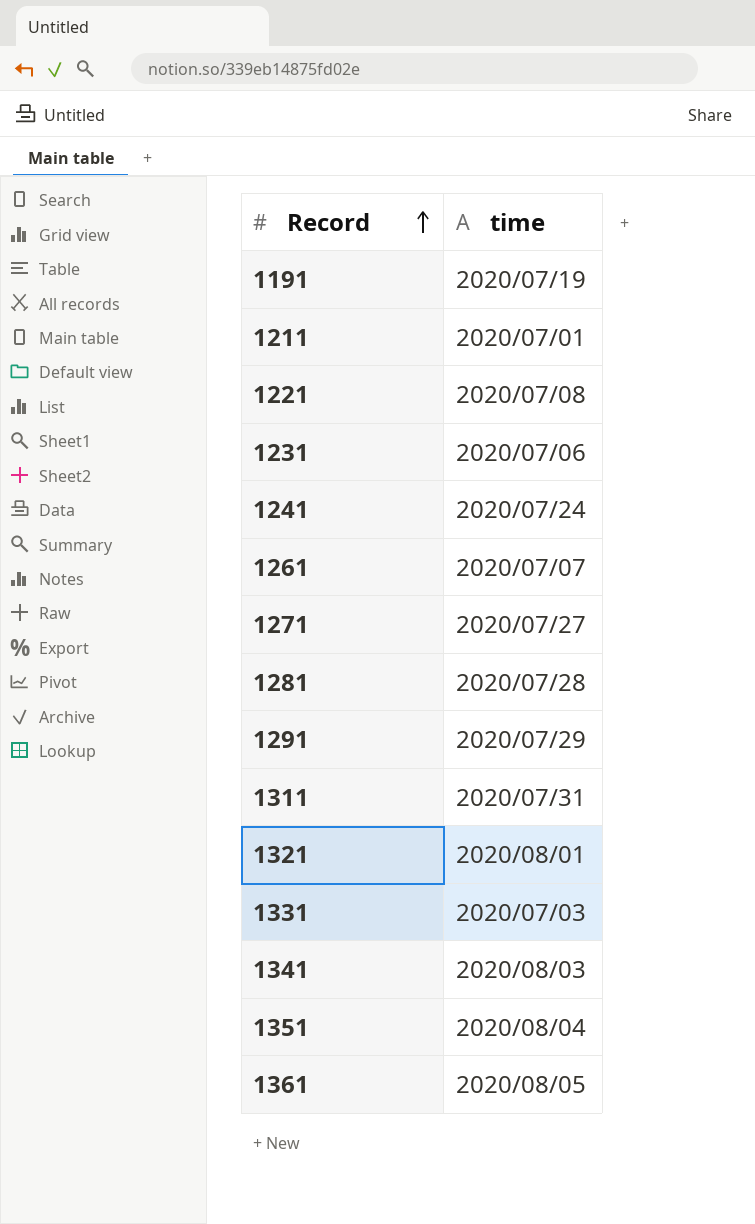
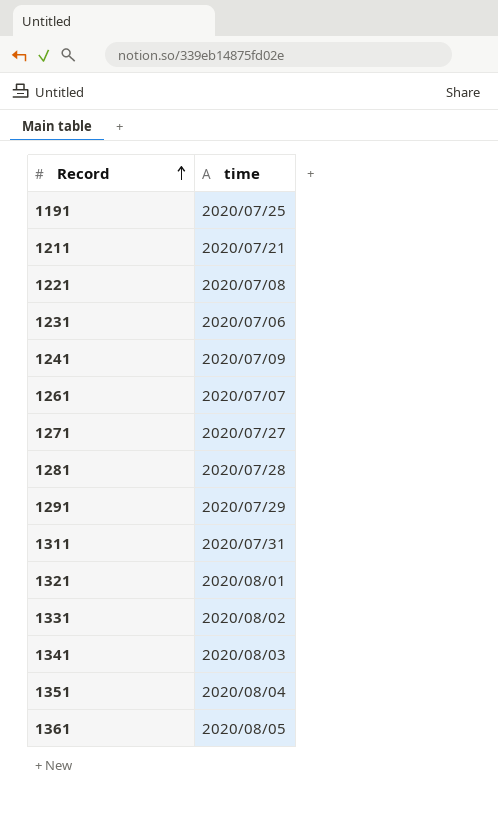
1191 | time: 2020/07/19 -> 2020/07/25
1211 | time: 2020/07/01 -> 2020/07/21
1241 | time: 2020/07/24 -> 2020/07/09
1331 | time: 2020/07/03 -> 2020/08/02

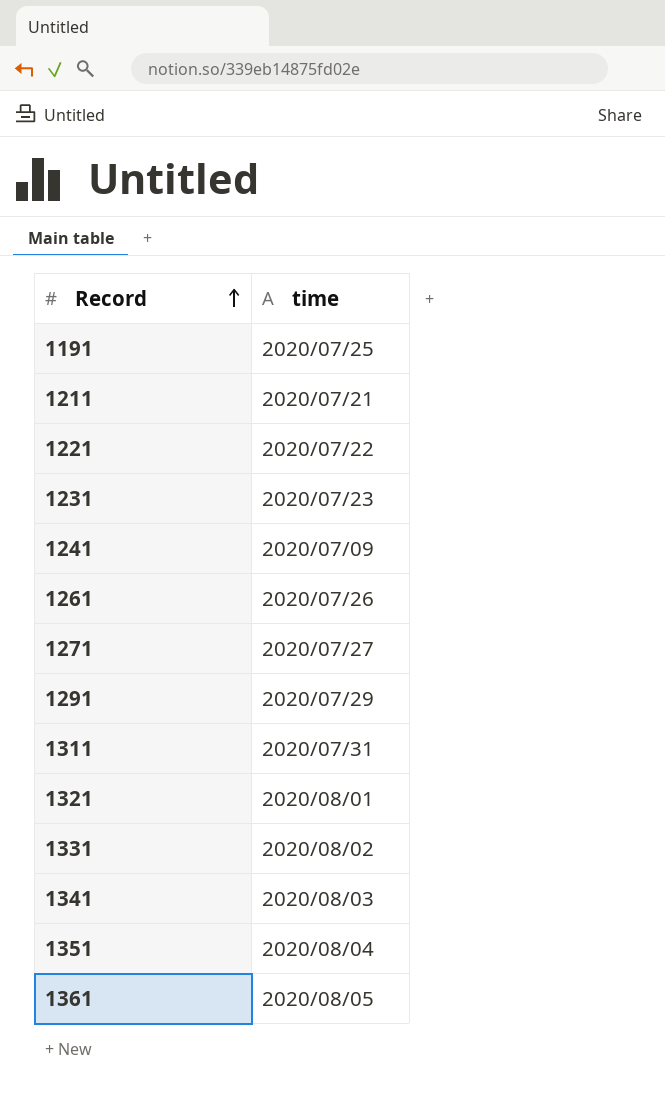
row 1281: 2020/07/28 -> none
1221 | time: 2020/07/08 -> 2020/07/22
1231 | time: 2020/07/06 -> 2020/07/23
1261 | time: 2020/07/07 -> 2020/07/26

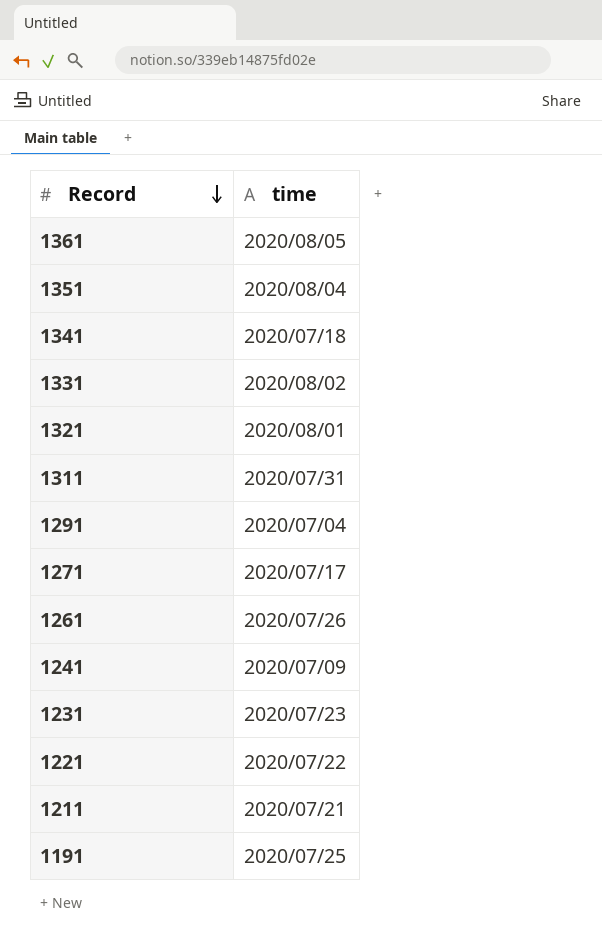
row order: Record ascending -> Record descending
1341 | time: 2020/08/03 -> 2020/07/18
1291 | time: 2020/07/29 -> 2020/07/04
1271 | time: 2020/07/27 -> 2020/07/17

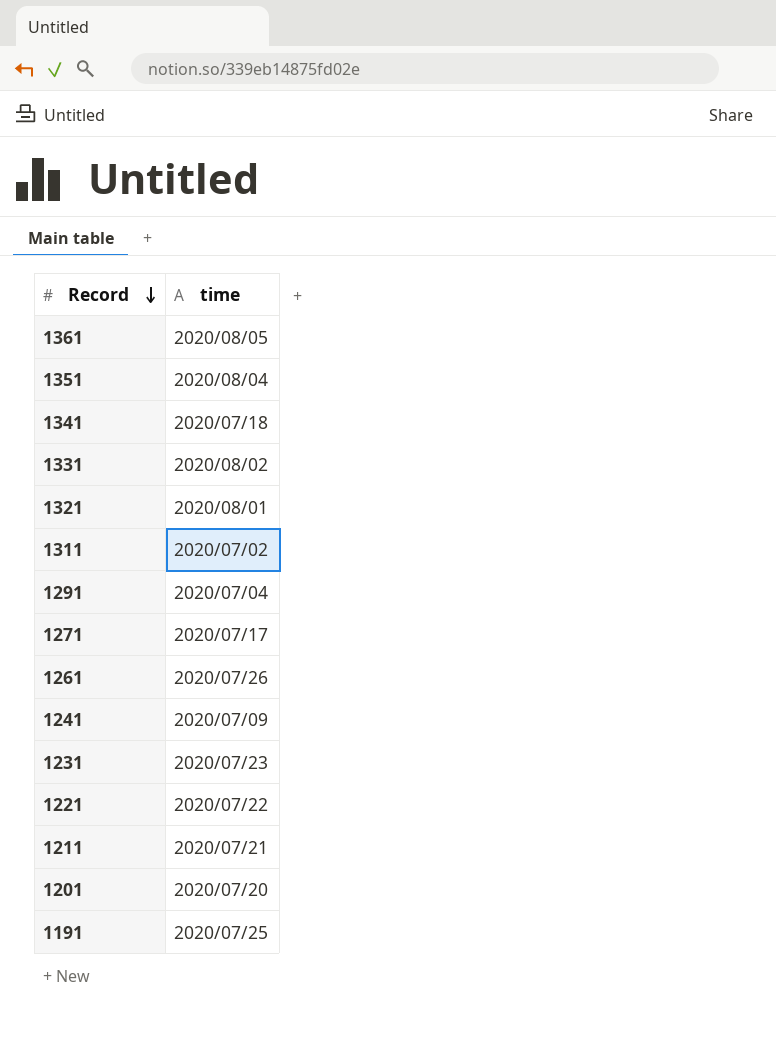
1311 | time: 2020/07/31 -> 2020/07/02
row 1201: none -> 2020/07/20

